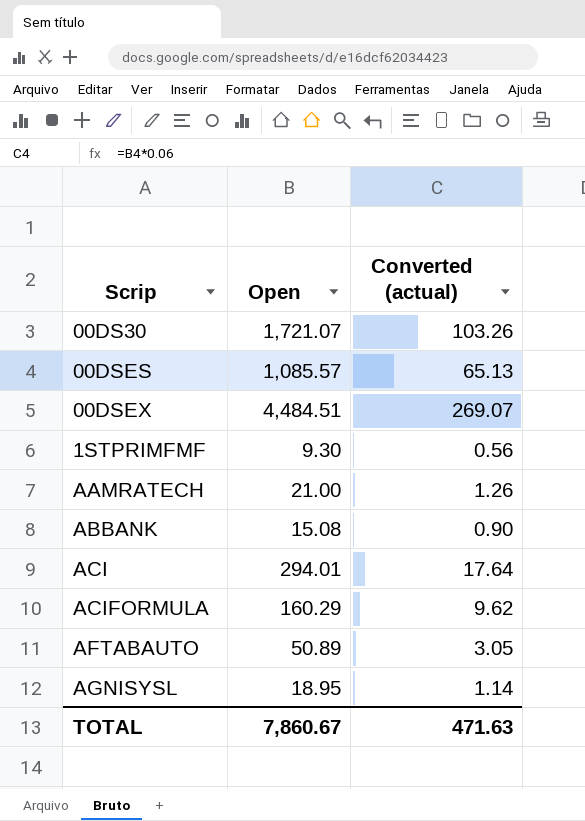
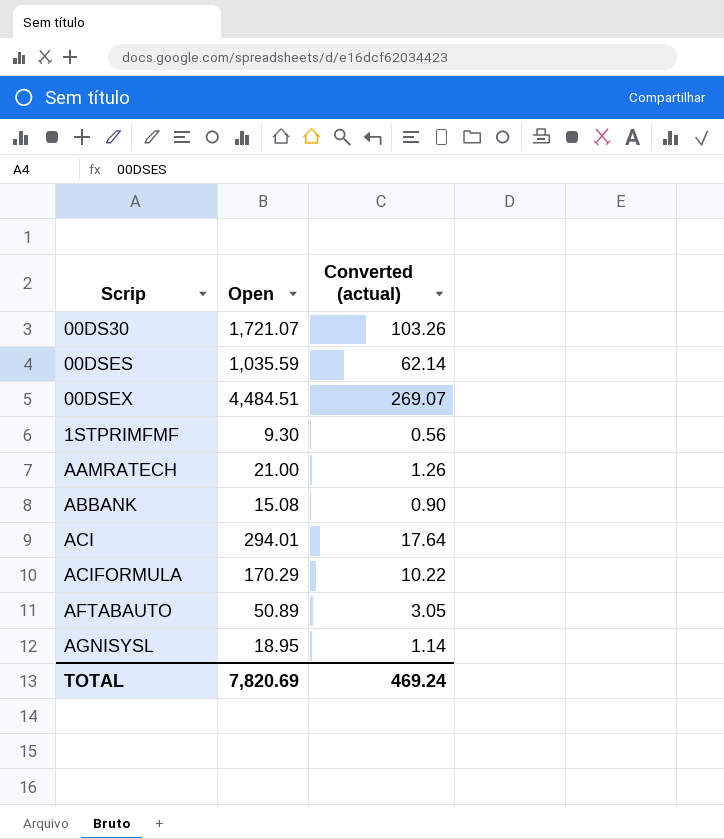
00DSES | Open: 1,085.57 -> 1,035.59
00DSES | Converted (actual): 65.13 -> 62.14
ACIFORMULA | Open: 160.29 -> 170.29
ACIFORMULA | Converted (actual): 9.62 -> 10.22
TOTAL | Open: 7,860.67 -> 7,820.69
TOTAL | Converted (actual): 471.63 -> 469.24

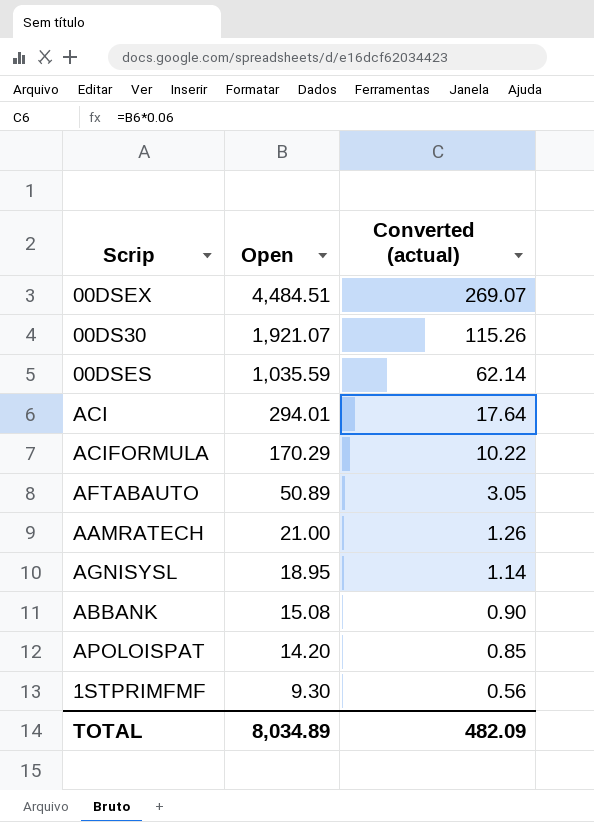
row order: Scrip ascending -> Open descending
00DS30 | Open: 1,721.07 -> 1,921.07
00DS30 | Converted (actual): 103.26 -> 115.26
row APOLOISPAT: none -> 14.20 | 0.85
TOTAL | Open: 7,820.69 -> 8,034.89
TOTAL | Converted (actual): 469.24 -> 482.09

